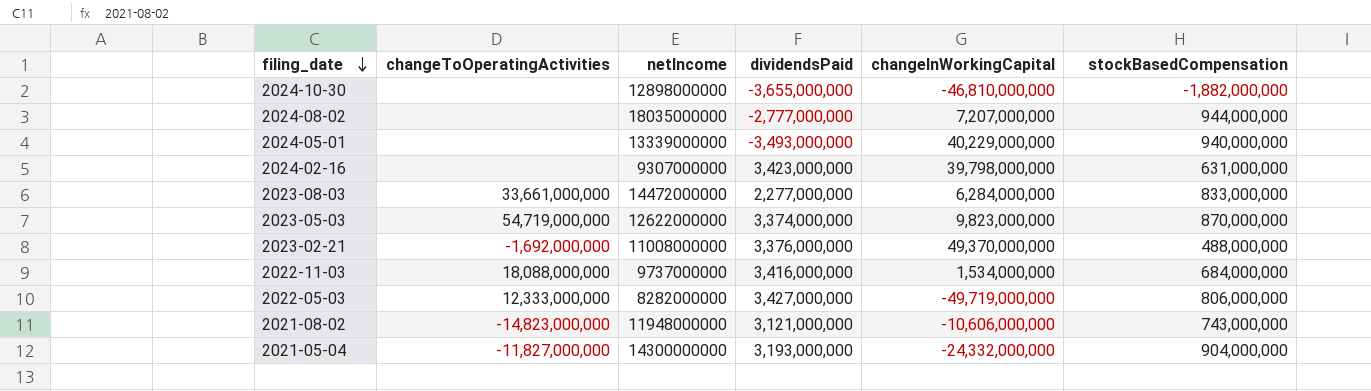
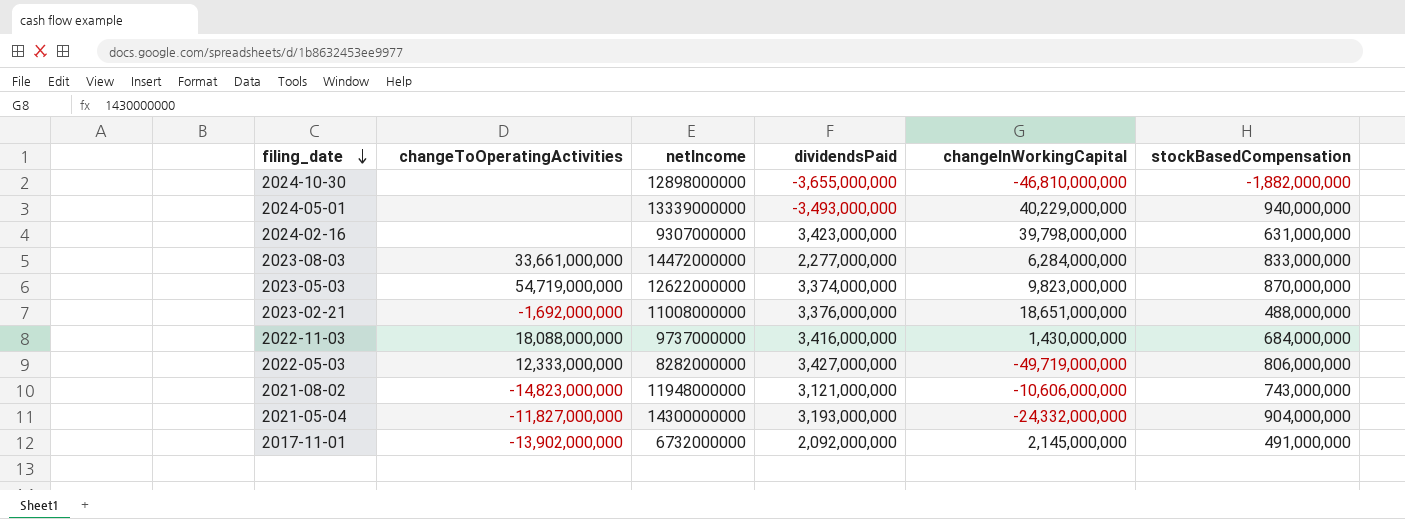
row 2024-08-02: none | 18035000000 | -2,777,000,000 | 7,207,000,000 | 944,000,000 -> none
2023-02-21 | changeInWorkingCapital: 49,370,000,000 -> 18,651,000,000
2022-11-03 | changeInWorkingCapital: 1,534,000,000 -> 1,430,000,000
row 2017-11-01: none -> -13,902,000,000 | 6732000000 | 2,092,000,000 | 2,145,000,000 | 491,000,000

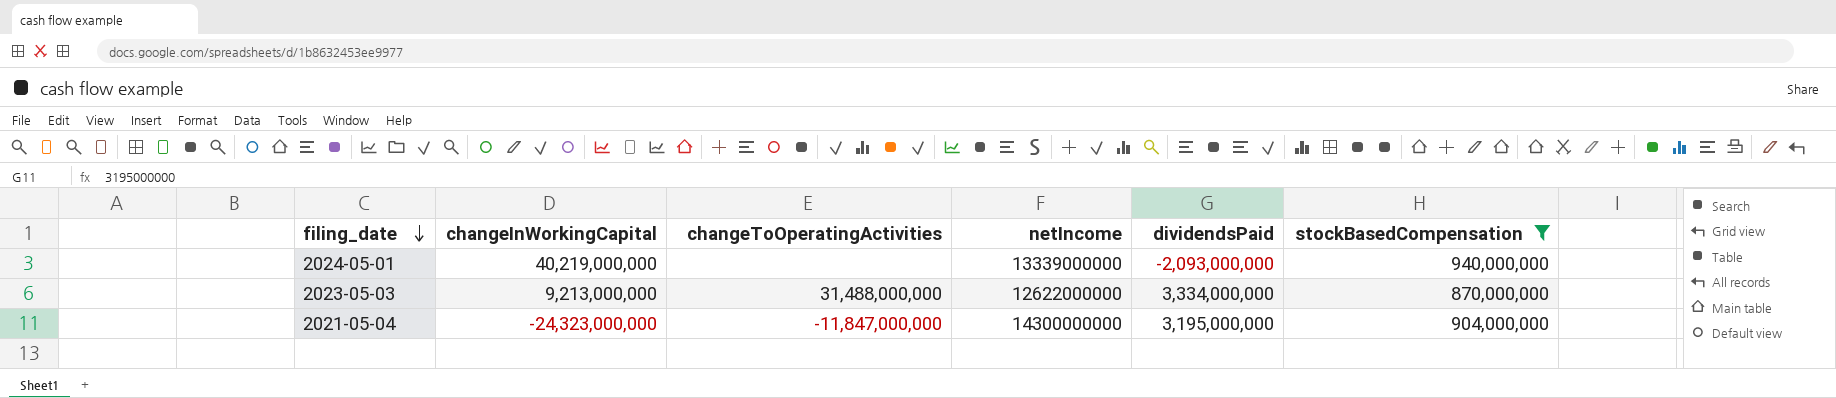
filter: none -> stockBasedCompensation >= 870,000,000
column changeInWorkingCapital | position: 5 -> 2
2024-05-01 | changeInWorkingCapital: 40,229,000,000 -> 40,219,000,000
2024-05-01 | dividendsPaid: -3,493,000,000 -> -2,093,000,000
2023-05-03 | changeInWorkingCapital: 9,823,000,000 -> 9,213,000,000
2023-05-03 | changeToOperatingActivities: 54,719,000,000 -> 31,488,000,000
2023-05-03 | dividendsPaid: 3,374,000,000 -> 3,334,000,000
2021-05-04 | changeInWorkingCapital: -24,332,000,000 -> -24,323,000,000
2021-05-04 | changeToOperatingActivities: -11,827,000,000 -> -11,847,000,000
2021-05-04 | dividendsPaid: 3,193,000,000 -> 3,195,000,000

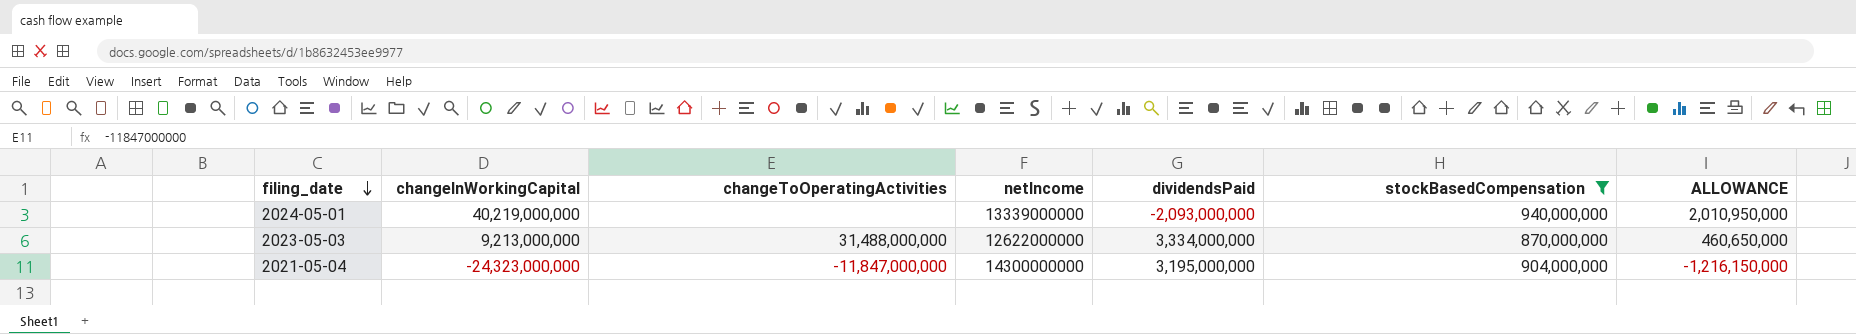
column ALLOWANCE | formula: none -> [changeInWorkingCapital] * 0.05

